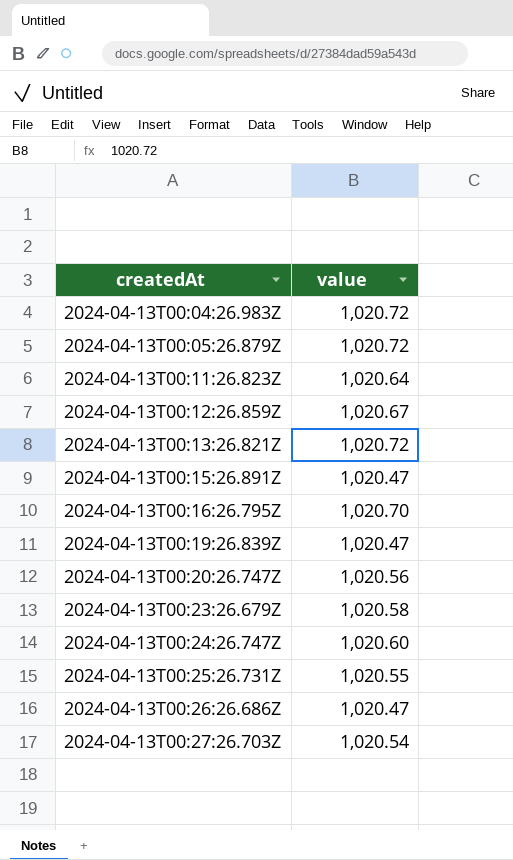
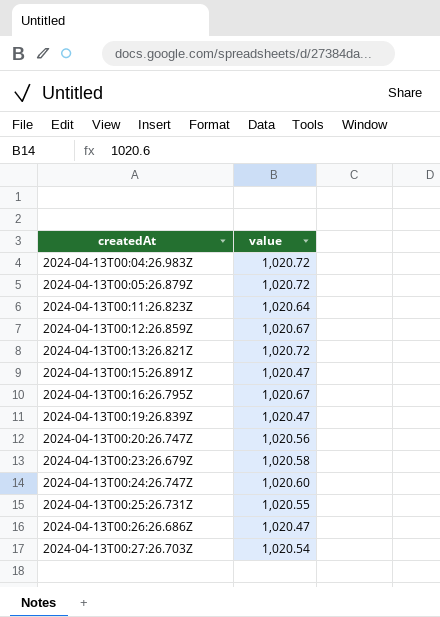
2024-04-13T00:16:26.795Z | value: 1,020.70 -> 1,020.67

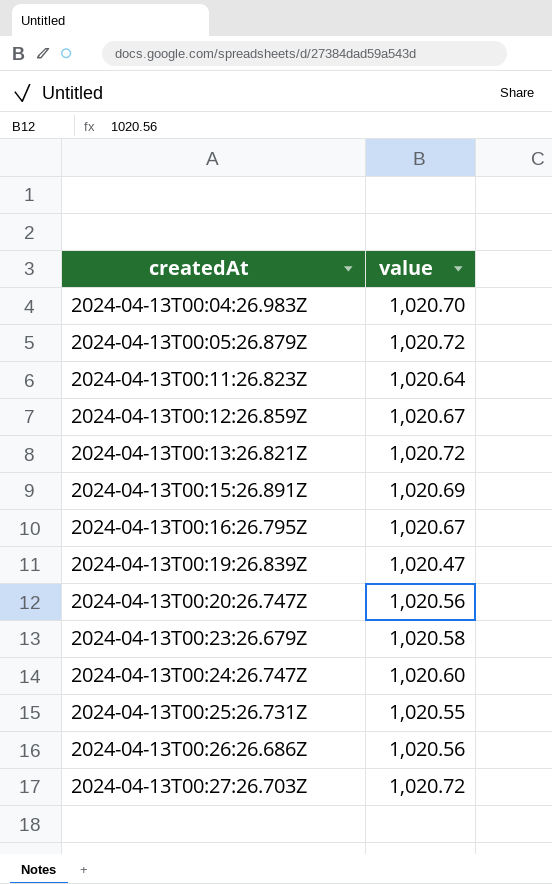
2024-04-13T00:04:26.983Z | value: 1,020.72 -> 1,020.70
2024-04-13T00:15:26.891Z | value: 1,020.47 -> 1,020.69
2024-04-13T00:26:26.686Z | value: 1,020.47 -> 1,020.56
2024-04-13T00:27:26.703Z | value: 1,020.54 -> 1,020.72

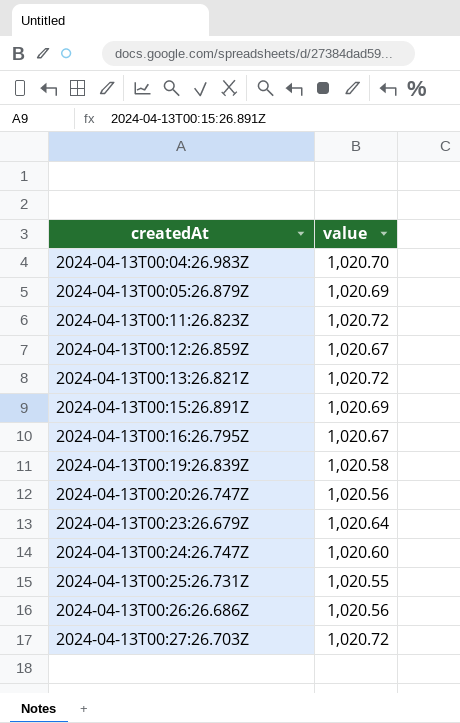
2024-04-13T00:05:26.879Z | value: 1,020.72 -> 1,020.69
2024-04-13T00:11:26.823Z | value: 1,020.64 -> 1,020.72
2024-04-13T00:19:26.839Z | value: 1,020.47 -> 1,020.58
2024-04-13T00:23:26.679Z | value: 1,020.58 -> 1,020.64

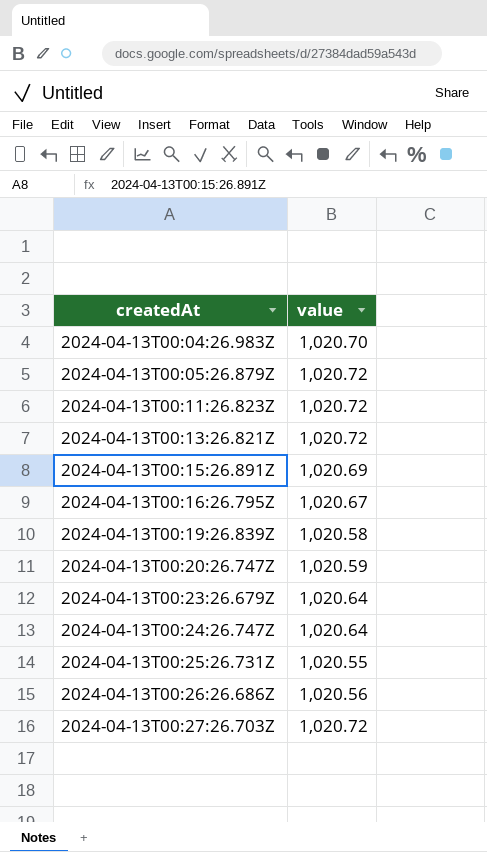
row 2024-04-13T00:12:26.859Z: 1,020.67 -> none
2024-04-13T00:05:26.879Z | value: 1,020.69 -> 1,020.72
2024-04-13T00:20:26.747Z | value: 1,020.56 -> 1,020.59
2024-04-13T00:24:26.747Z | value: 1,020.60 -> 1,020.64

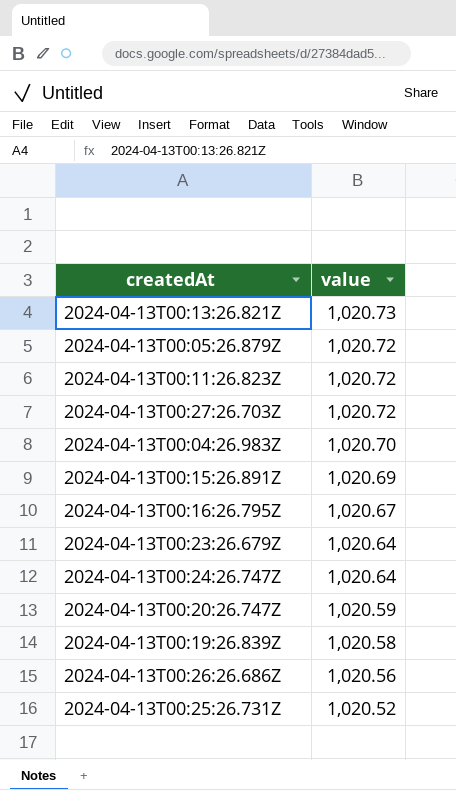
row order: createdAt ascending -> value descending
2024-04-13T00:13:26.821Z | value: 1,020.72 -> 1,020.73
2024-04-13T00:25:26.731Z | value: 1,020.55 -> 1,020.52

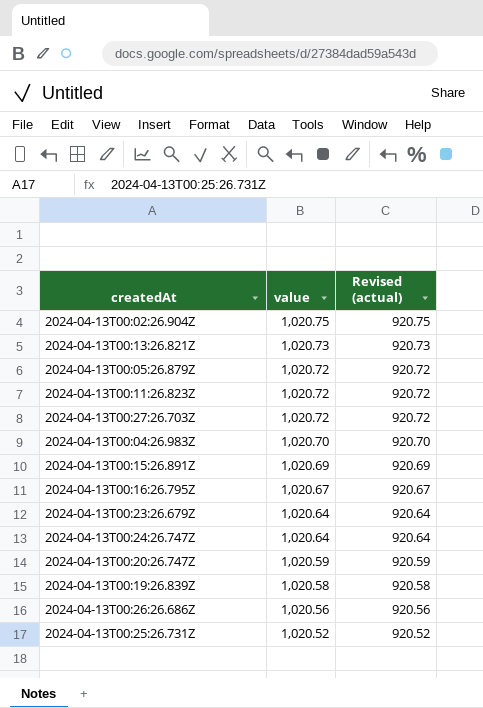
column Revised (actual) | formula: none -> [value] - 100
row 2024-04-13T00:02:26.904Z: none -> 1,020.75 | 920.75

